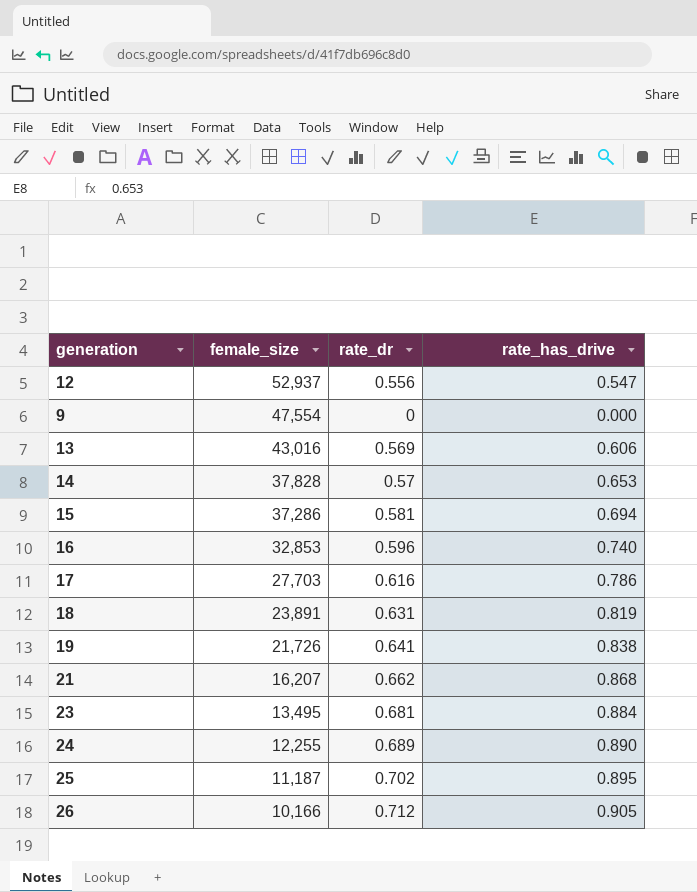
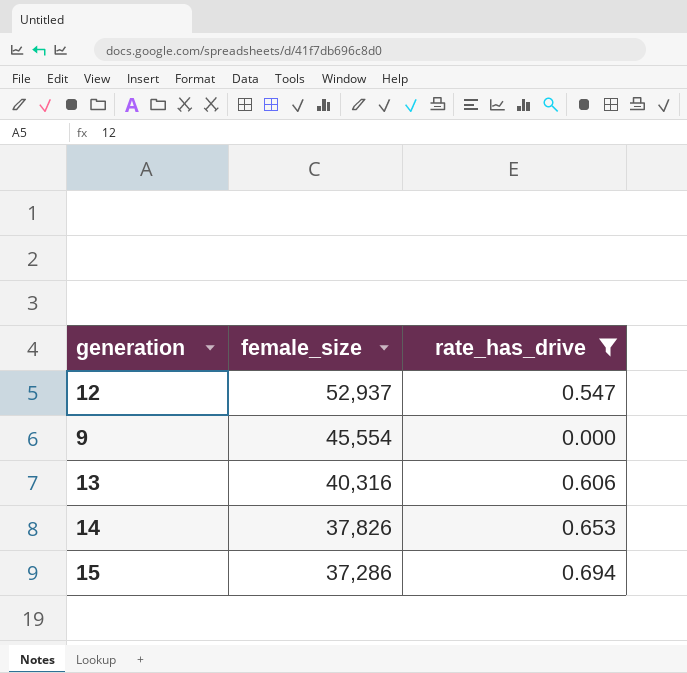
filter: none -> rate_has_drive <= 0.694
column rate_dr | position: 3 -> none
9 | female_size: 47,554 -> 45,554
13 | female_size: 43,016 -> 40,316
14 | female_size: 37,828 -> 37,826

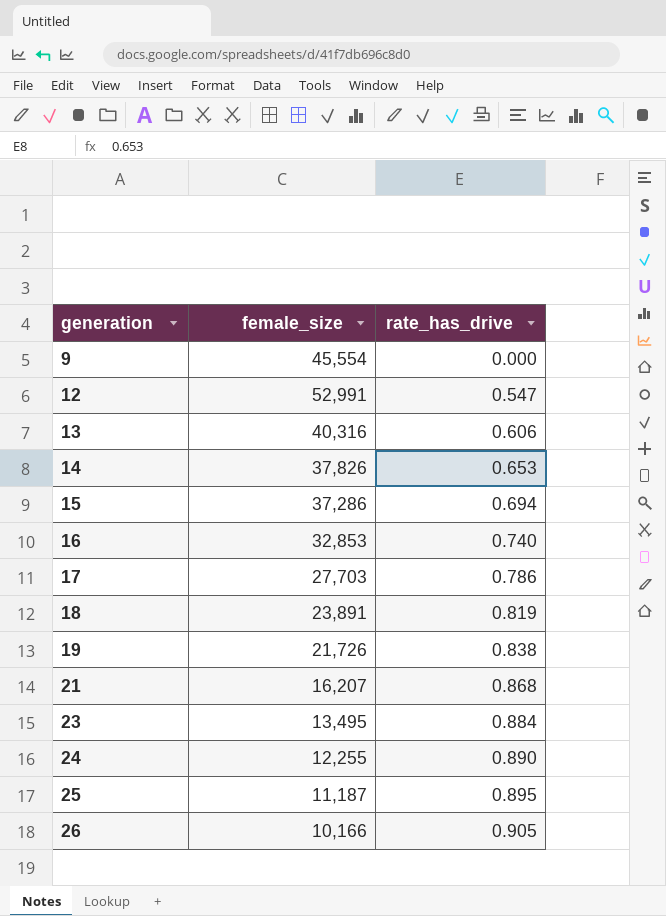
filter: rate_has_drive <= 0.694 -> none
row order: female_size descending -> generation ascending
12 | female_size: 52,937 -> 52,991

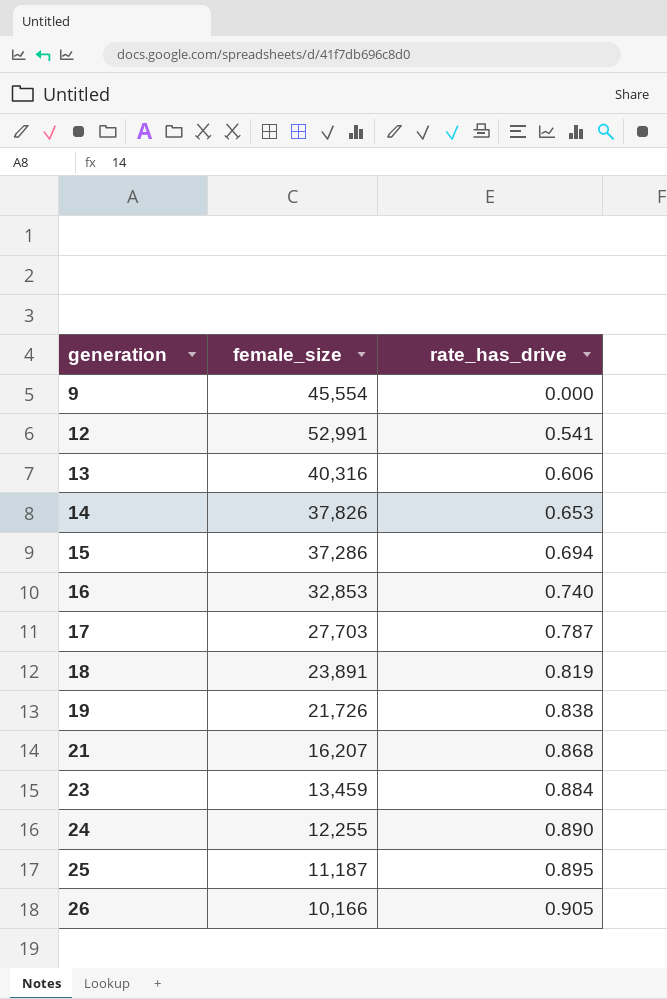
12 | rate_has_drive: 0.547 -> 0.541
17 | rate_has_drive: 0.786 -> 0.787
23 | female_size: 13,495 -> 13,459

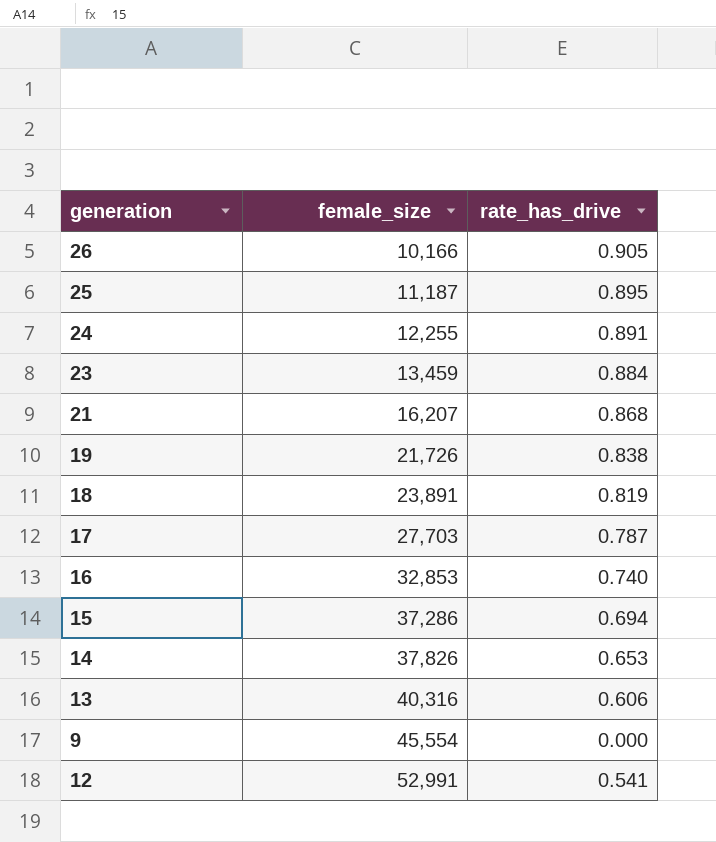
row order: generation ascending -> female_size ascending
24 | rate_has_drive: 0.890 -> 0.891

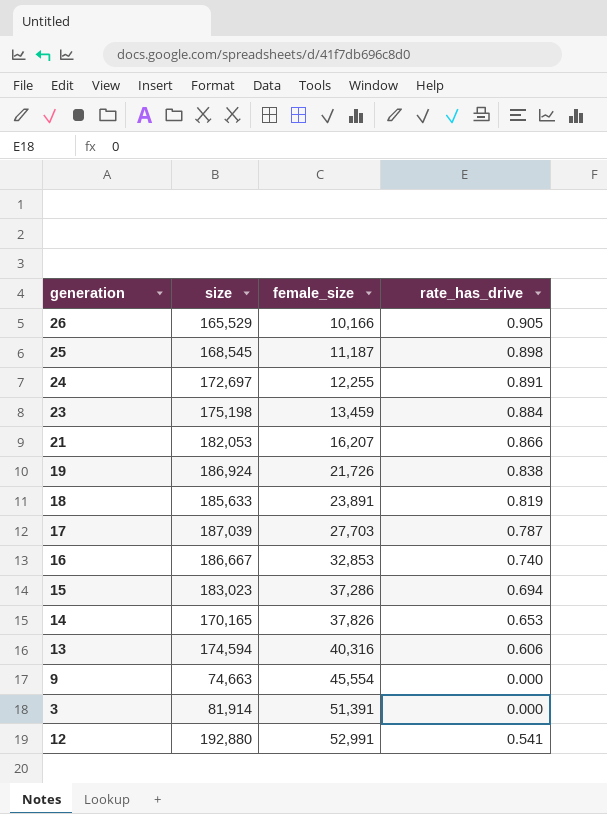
column size | position: none -> 2
25 | rate_has_drive: 0.895 -> 0.898
21 | rate_has_drive: 0.868 -> 0.866
row 3: none -> 81,914 | 51,391 | 0.000

